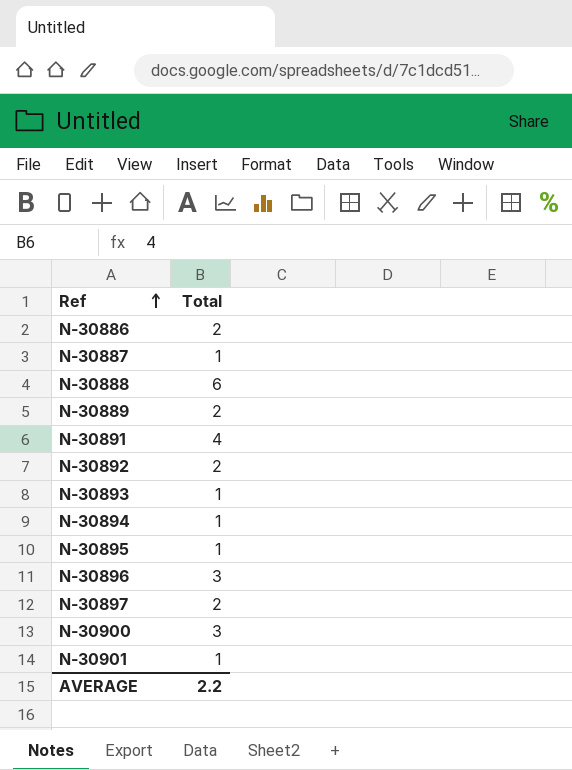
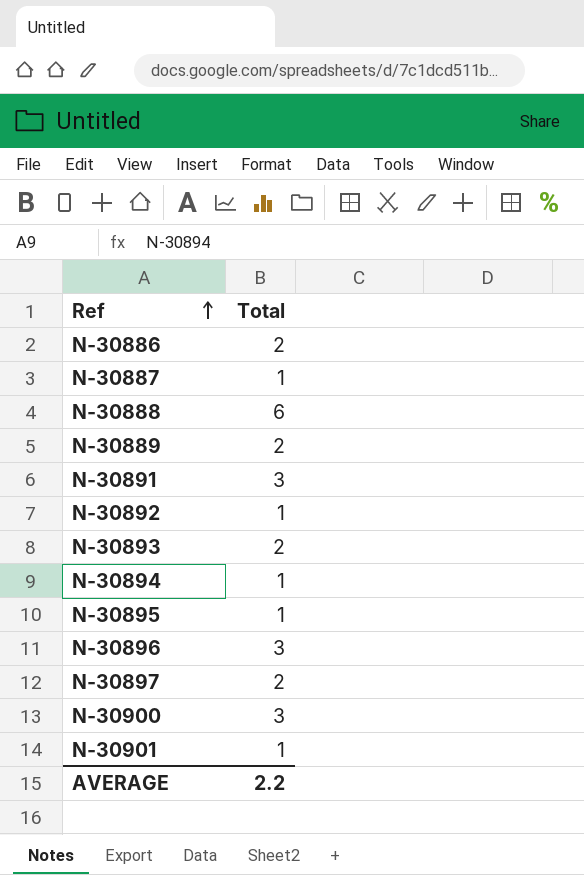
N-30891 | Total: 4 -> 3
N-30892 | Total: 2 -> 1
N-30893 | Total: 1 -> 2

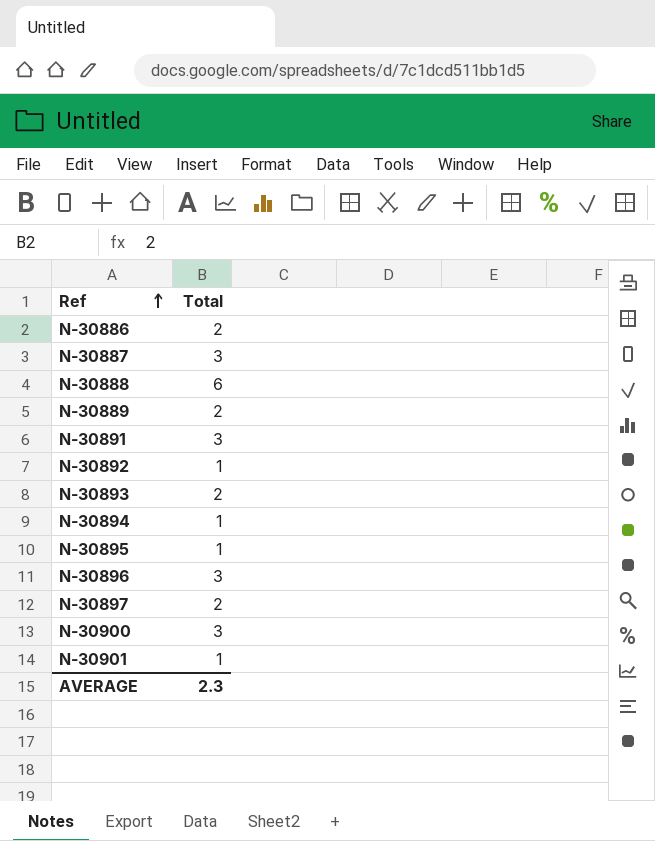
N-30887 | Total: 1 -> 3
AVERAGE | Total: 2.2 -> 2.3

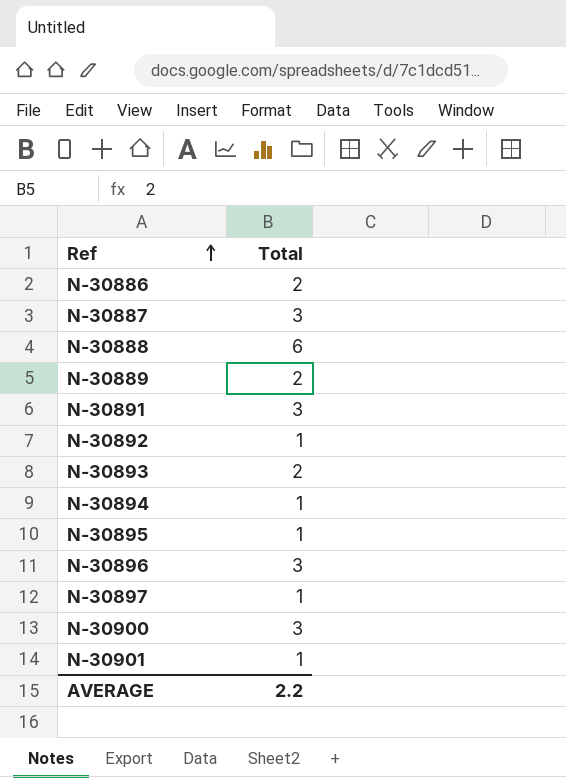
N-30897 | Total: 2 -> 1
AVERAGE | Total: 2.3 -> 2.2

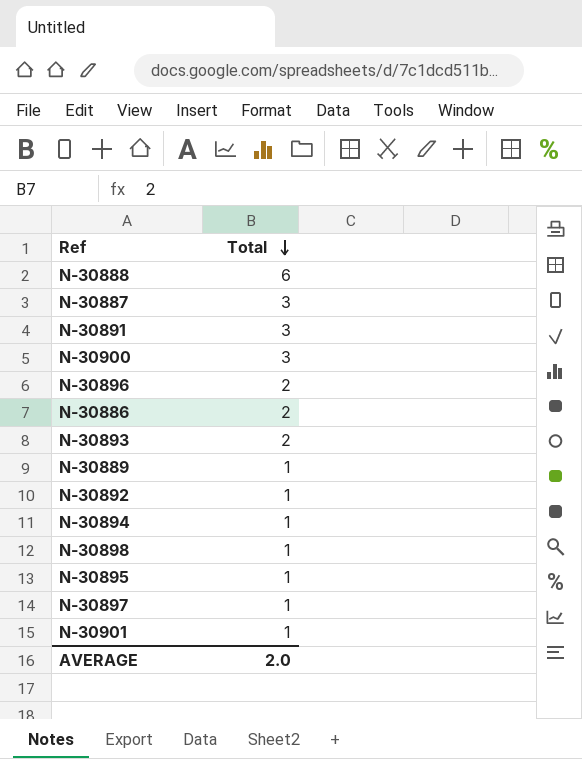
row order: Ref ascending -> Total descending
N-30896 | Total: 3 -> 2
N-30889 | Total: 2 -> 1
row N-30898: none -> 1
AVERAGE | Total: 2.2 -> 2.0

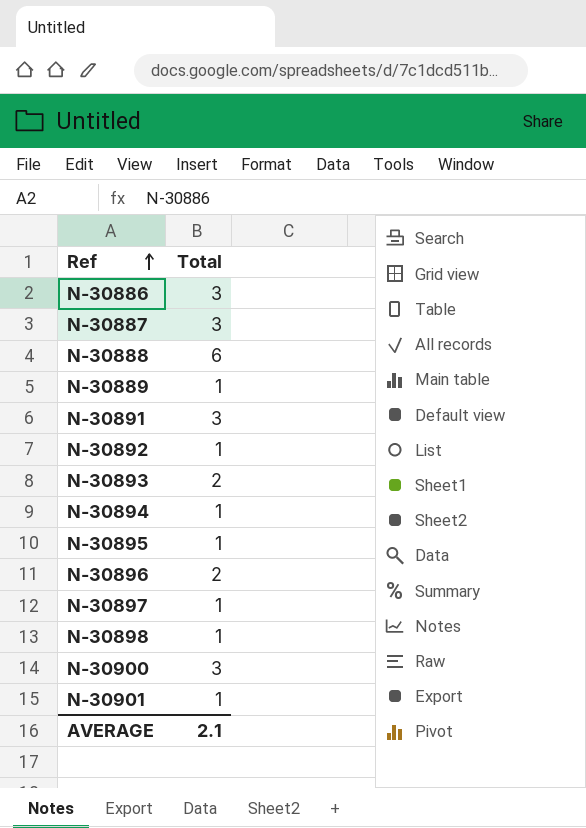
row order: Total descending -> Ref ascending
N-30886 | Total: 2 -> 3
AVERAGE | Total: 2.0 -> 2.1

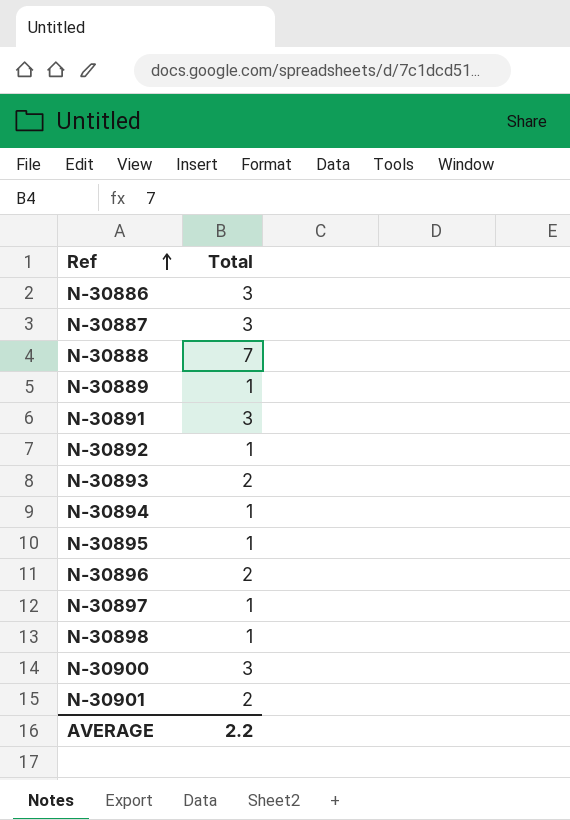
N-30888 | Total: 6 -> 7
N-30901 | Total: 1 -> 2
AVERAGE | Total: 2.1 -> 2.2

